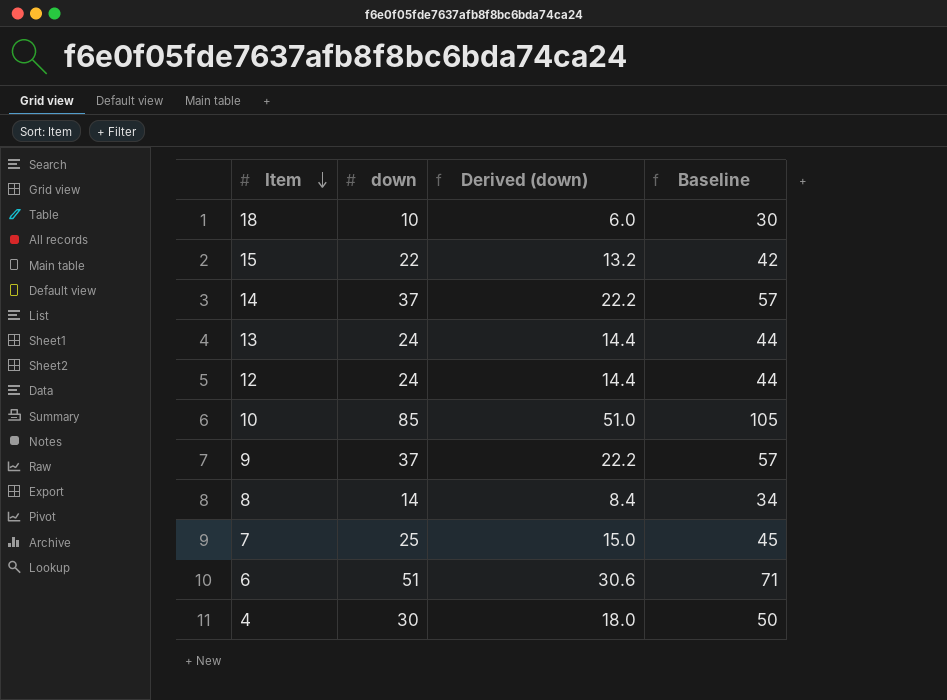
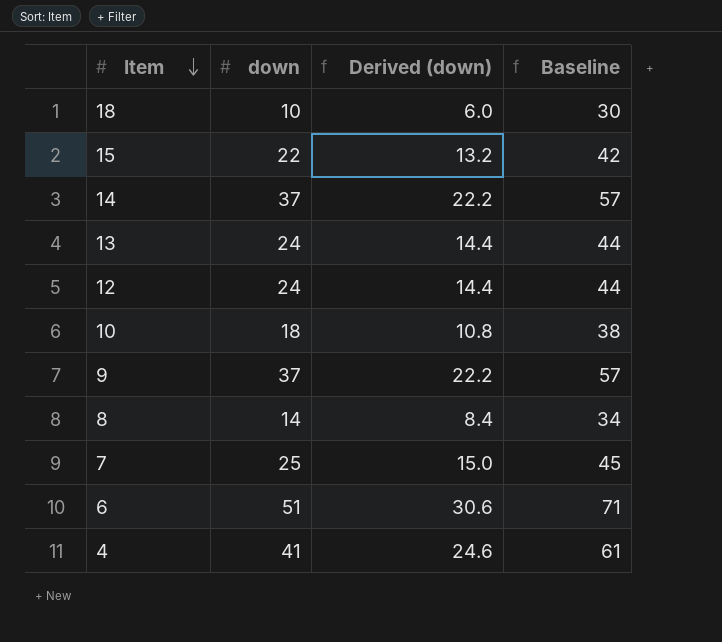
10 | down: 85 -> 18
10 | Derived (down): 51.0 -> 10.8
10 | Baseline: 105 -> 38
4 | down: 30 -> 41
4 | Derived (down): 18.0 -> 24.6
4 | Baseline: 50 -> 61

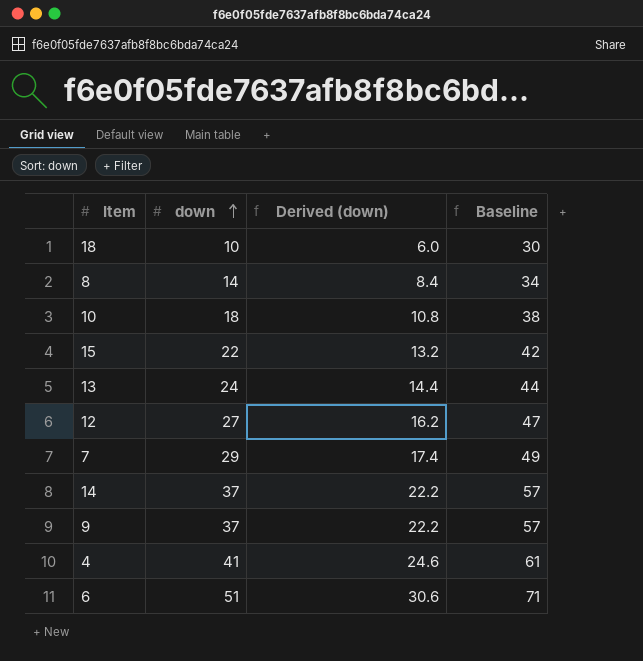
row order: Item descending -> down ascending
12 | down: 24 -> 27
12 | Derived (down): 14.4 -> 16.2
12 | Baseline: 44 -> 47
7 | down: 25 -> 29
7 | Derived (down): 15.0 -> 17.4
7 | Baseline: 45 -> 49

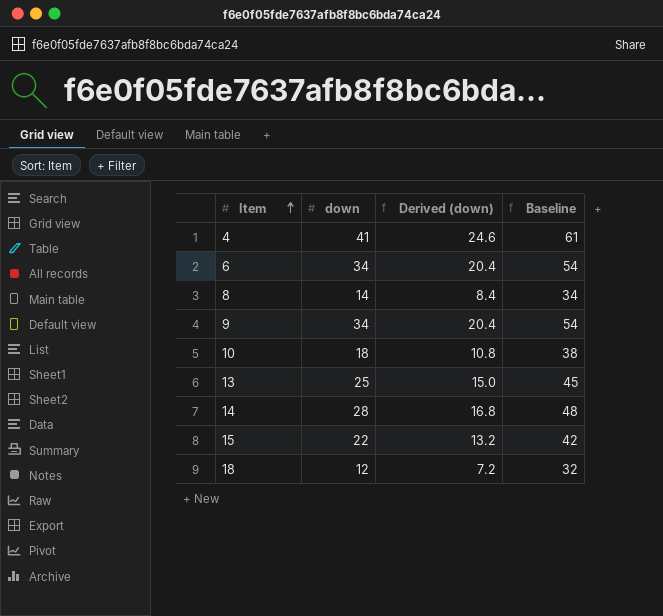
row order: down ascending -> Item ascending
row 12: 27 | 16.2 | 47 -> none
row 7: 29 | 17.4 | 49 -> none
6 | down: 51 -> 34
6 | Derived (down): 30.6 -> 20.4
6 | Baseline: 71 -> 54
9 | down: 37 -> 34
9 | Derived (down): 22.2 -> 20.4
9 | Baseline: 57 -> 54
13 | down: 24 -> 25
13 | Derived (down): 14.4 -> 15.0
13 | Baseline: 44 -> 45
14 | down: 37 -> 28
14 | Derived (down): 22.2 -> 16.8
14 | Baseline: 57 -> 48
18 | down: 10 -> 12
18 | Derived (down): 6.0 -> 7.2
18 | Baseline: 30 -> 32

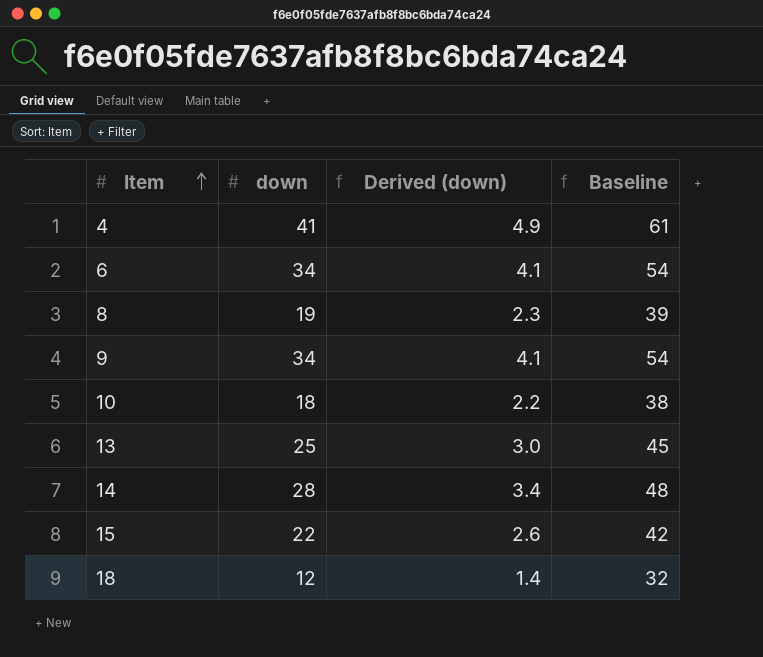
column Derived (down) | formula: [down] * 0.6 -> [down] * 0.12
8 | down: 14 -> 19
8 | Baseline: 34 -> 39

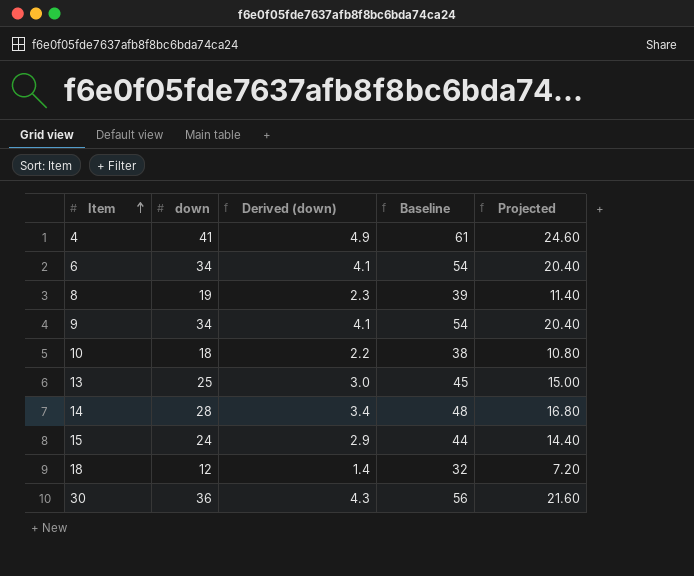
column Projected | formula: none -> [down] * 0.6
15 | down: 22 -> 24
15 | Derived (down): 2.6 -> 2.9
15 | Baseline: 42 -> 44
row 30: none -> 36 | 4.3 | 56 | 21.60

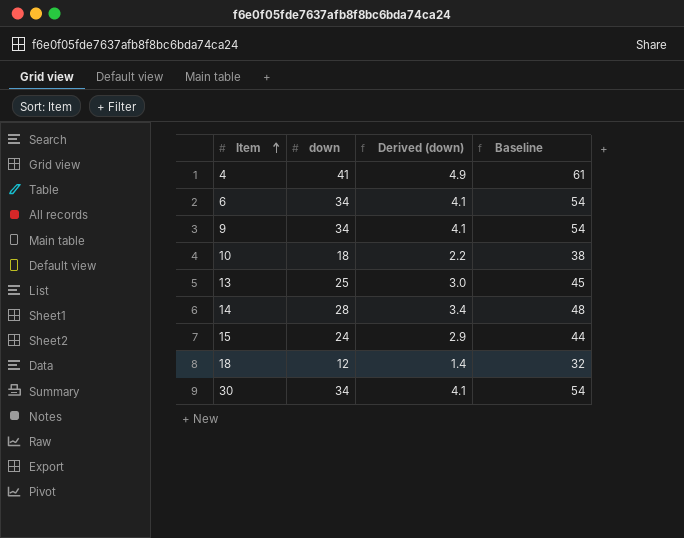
column Projected | formula: [down] * 0.6 -> none
row 8: 19 | 2.3 | 39 | 11.40 -> none
30 | down: 36 -> 34
30 | Derived (down): 4.3 -> 4.1
30 | Baseline: 56 -> 54

